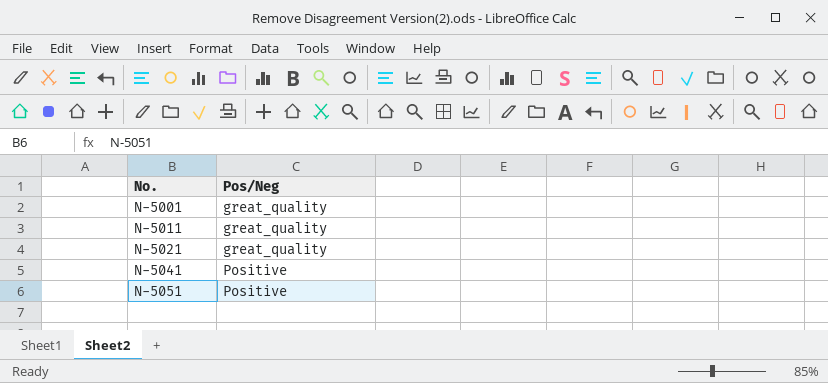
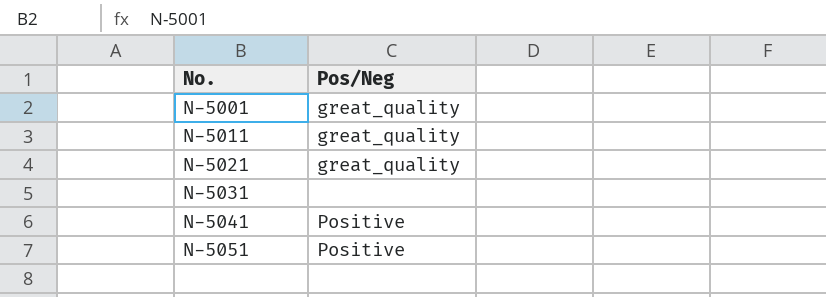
row N-5031: none -> none

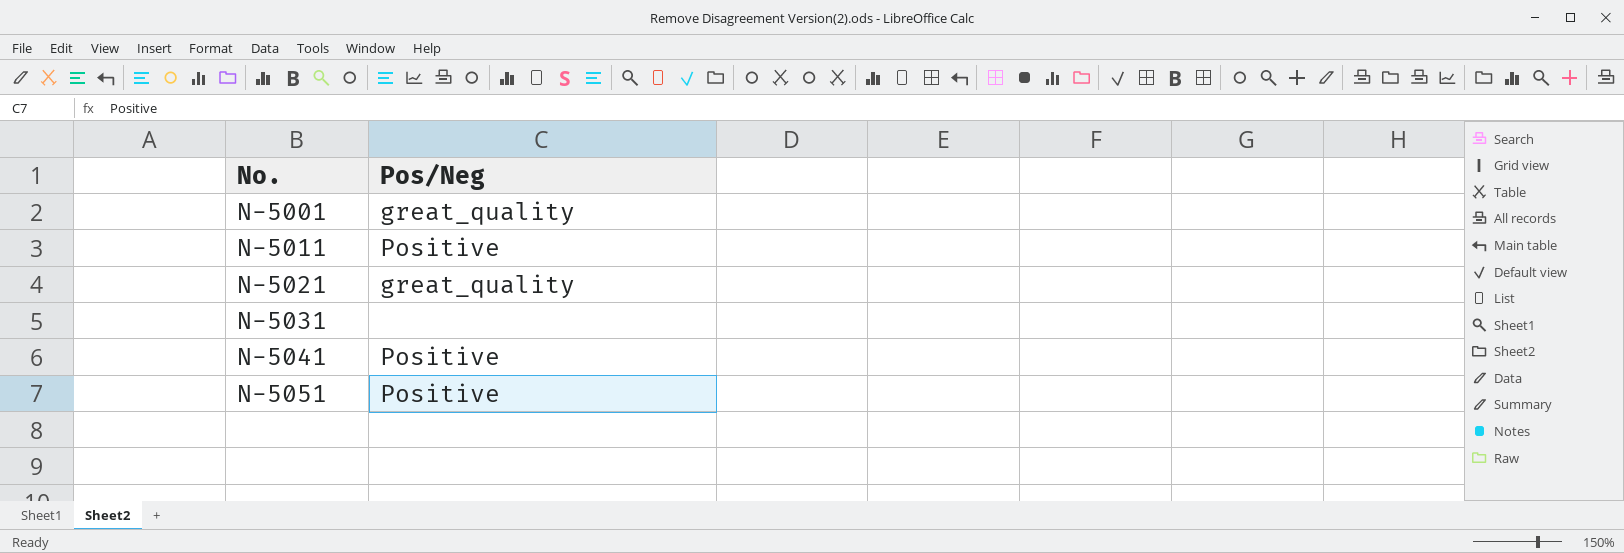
N-5011 | Pos/Neg: great_quality -> Positive

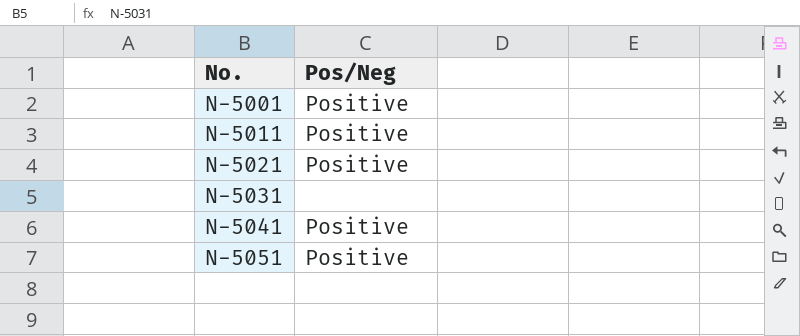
N-5001 | Pos/Neg: great_quality -> Positive
N-5021 | Pos/Neg: great_quality -> Positive

